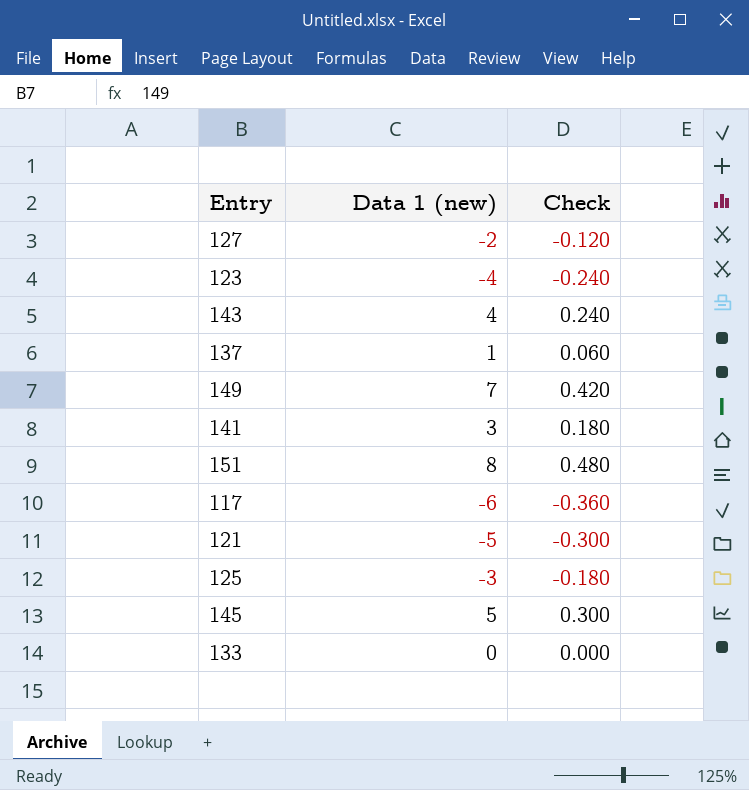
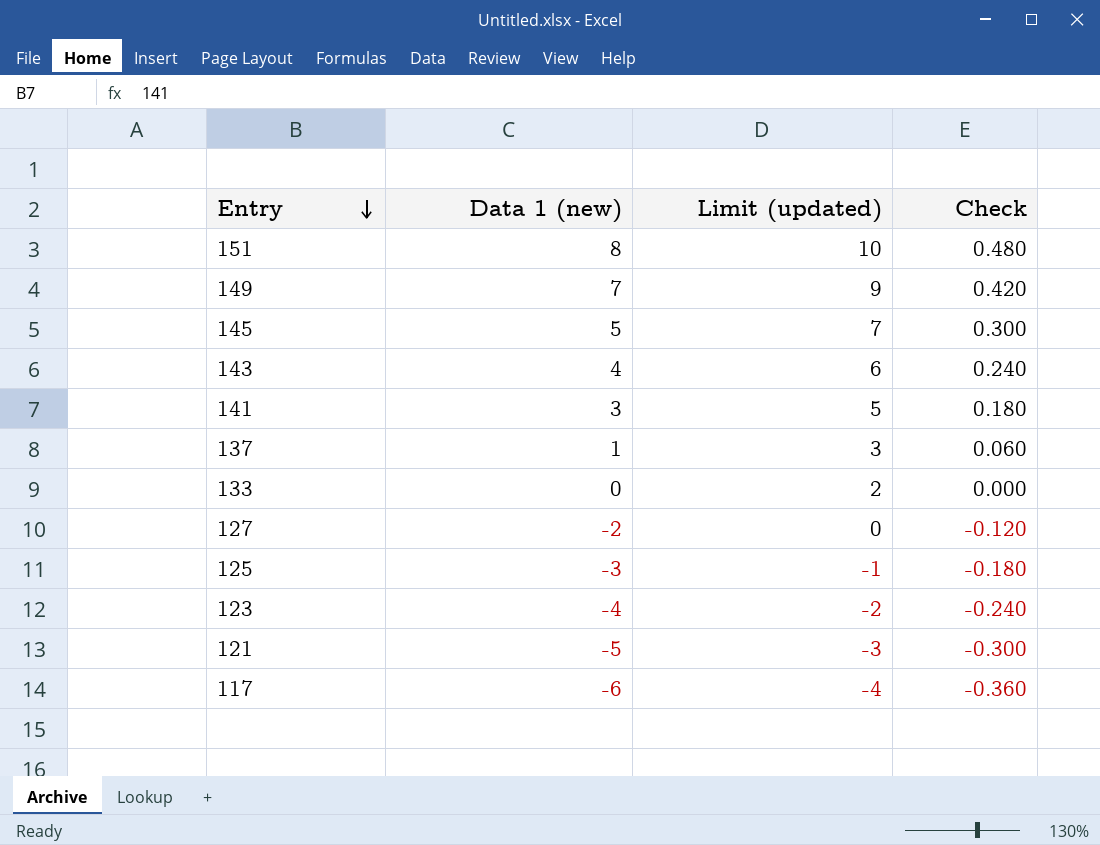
row order: none -> Entry descending
column Limit (updated) | formula: none -> [Data 1 (new)] + 2

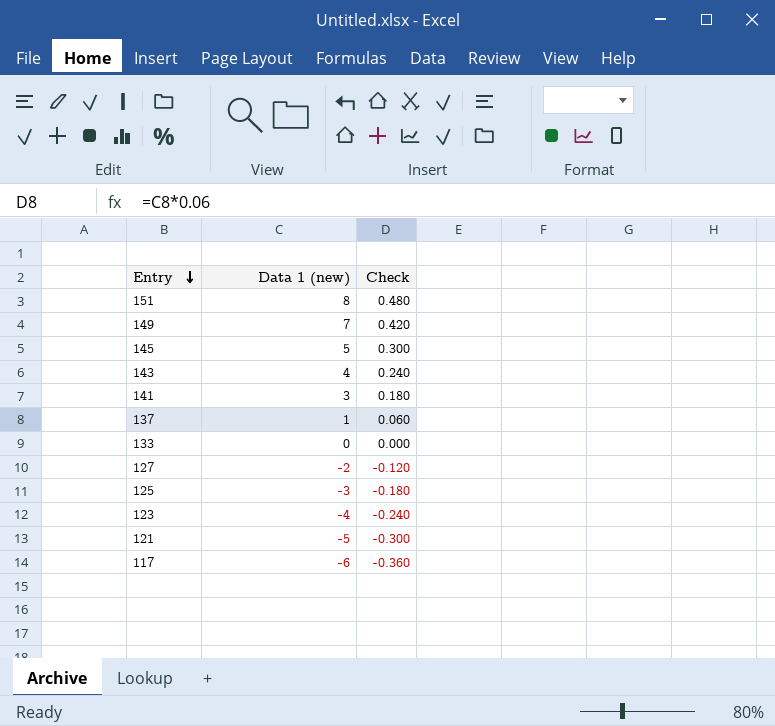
column Limit (updated) | formula: [Data 1 (new)] + 2 -> none

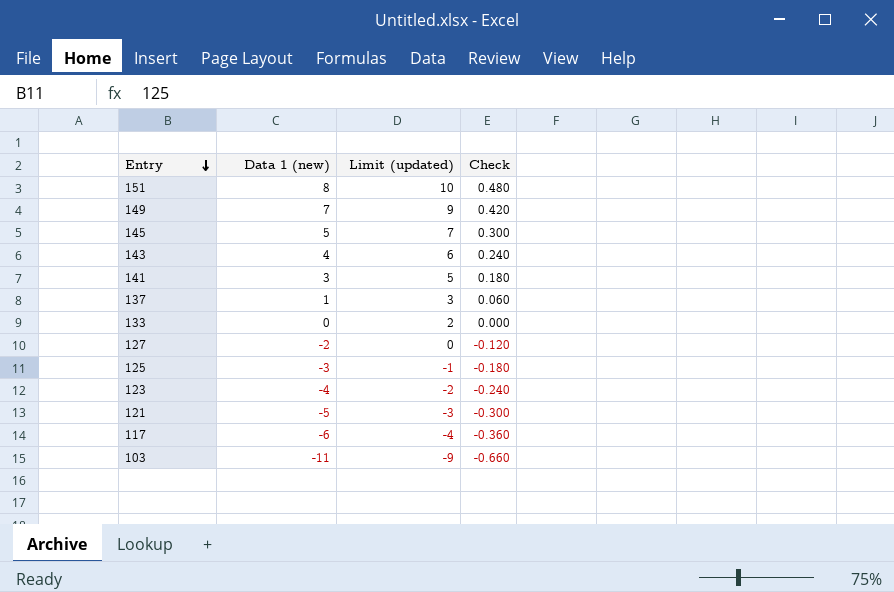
column Limit (updated) | formula: none -> [Data 1 (new)] + 2
row 103: none -> -11 | -9 | -0.660

